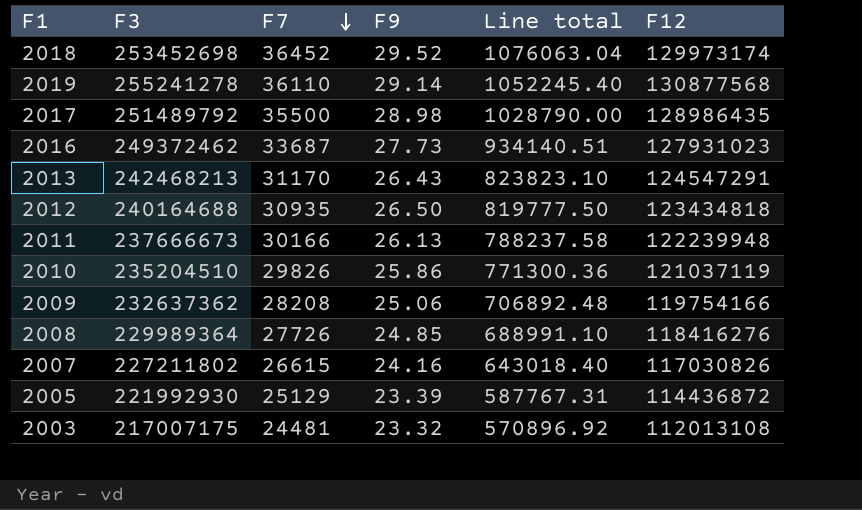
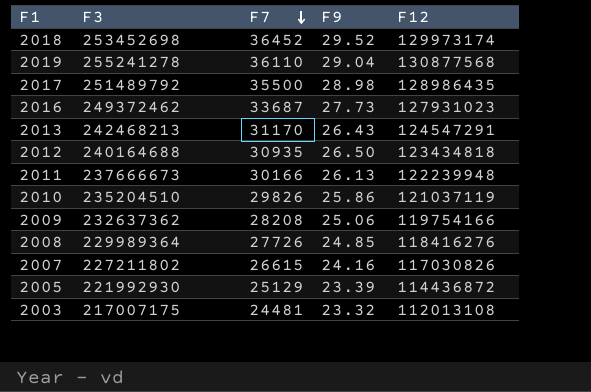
column Line total | formula: [F7] * [F9] -> none
2019 | F9: 29.14 -> 29.04

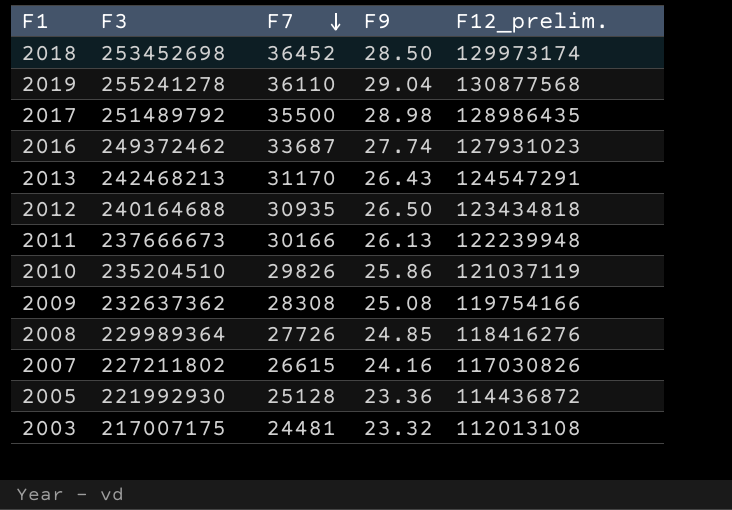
column name: F12 -> F12_prelim.
2018 | F9: 29.52 -> 28.50
2016 | F9: 27.73 -> 27.74
2009 | F7: 28208 -> 28308
2009 | F9: 25.06 -> 25.08
2005 | F7: 25129 -> 25128
2005 | F9: 23.39 -> 23.36

